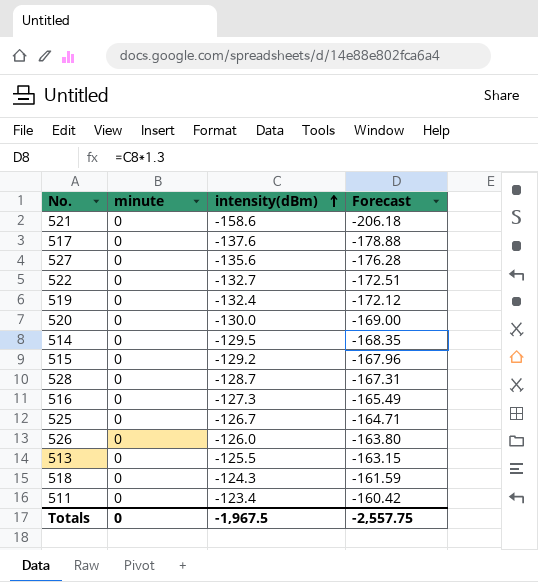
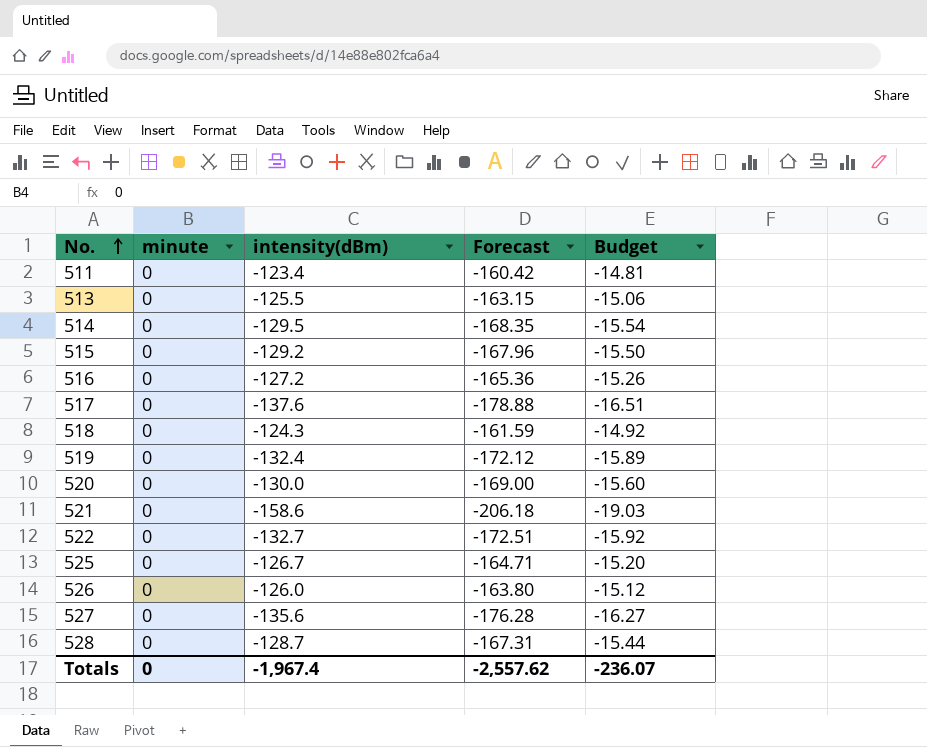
row order: intensity(dBm) ascending -> No. ascending
column Budget | formula: none -> [intensity(dBm)] * 0.12
516 | intensity(dBm): -127.3 -> -127.2
516 | Forecast: -165.49 -> -165.36
Totals | intensity(dBm): -1,967.5 -> -1,967.4
Totals | Forecast: -2,557.75 -> -2,557.62

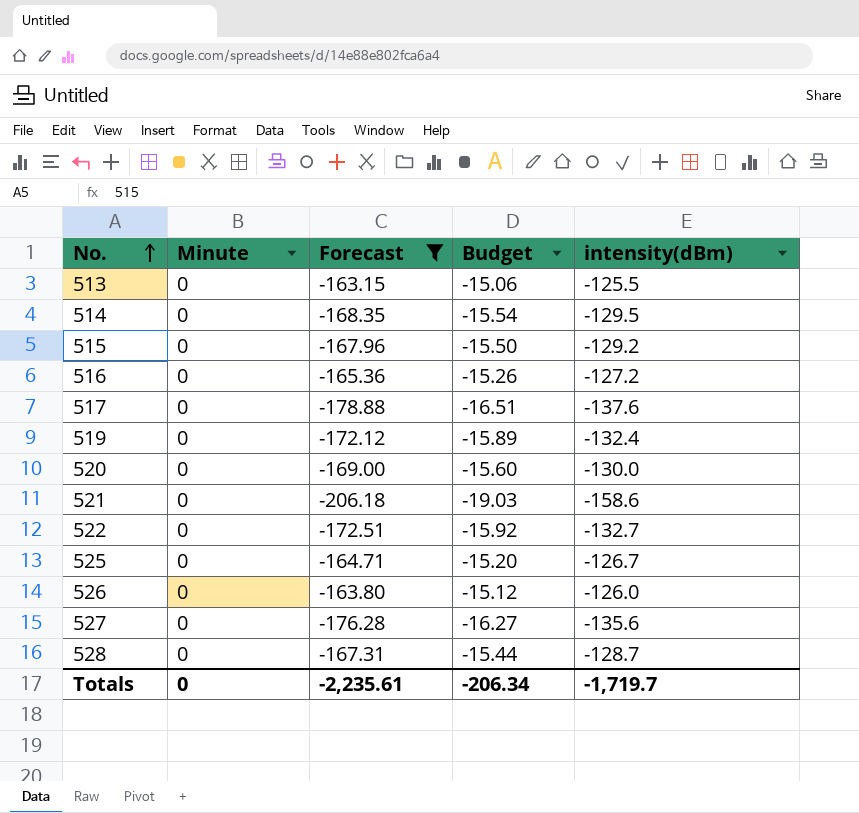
filter: none -> Forecast <= -163.15
column name: minute -> Minute
column intensity(dBm) | position: 3 -> 5
Totals | Forecast: -2,557.62 -> -2,235.61
Totals | Budget: -236.07 -> -206.34
Totals | intensity(dBm): -1,967.4 -> -1,719.7

